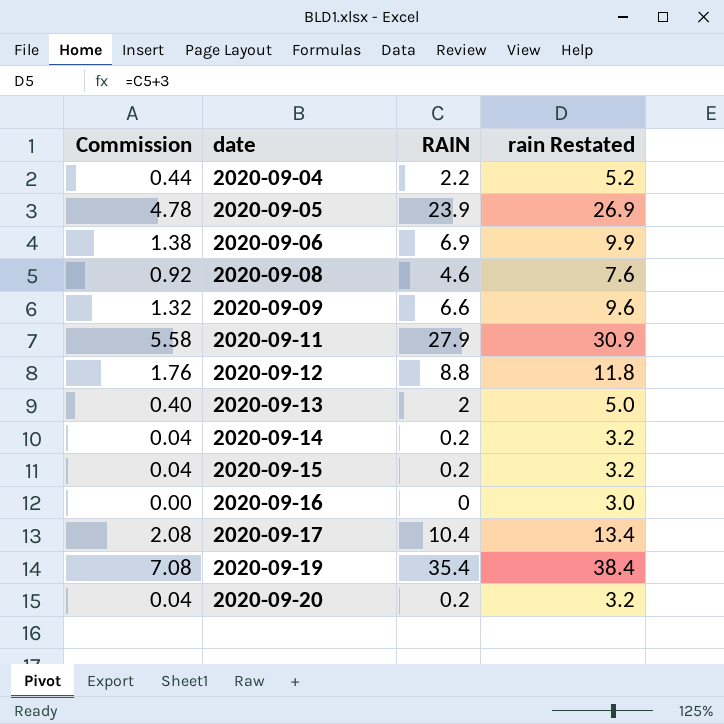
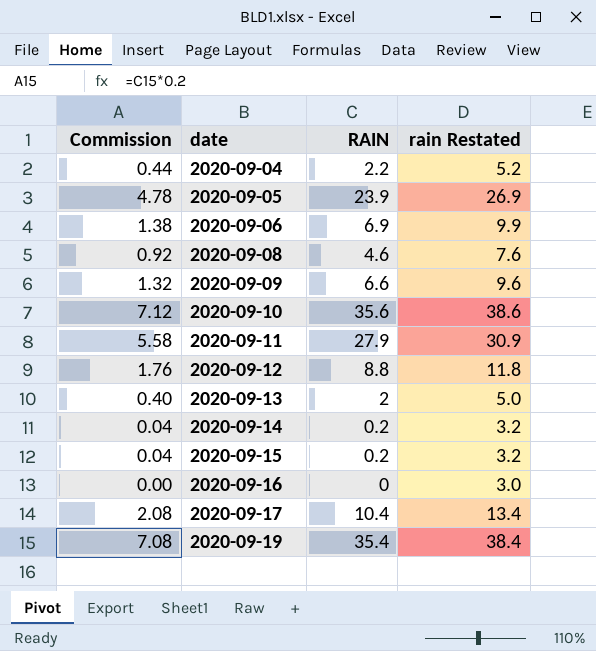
row 2020-09-20: 0.04 | 0.2 | 3.2 -> none
row 2020-09-10: none -> 7.12 | 35.6 | 38.6

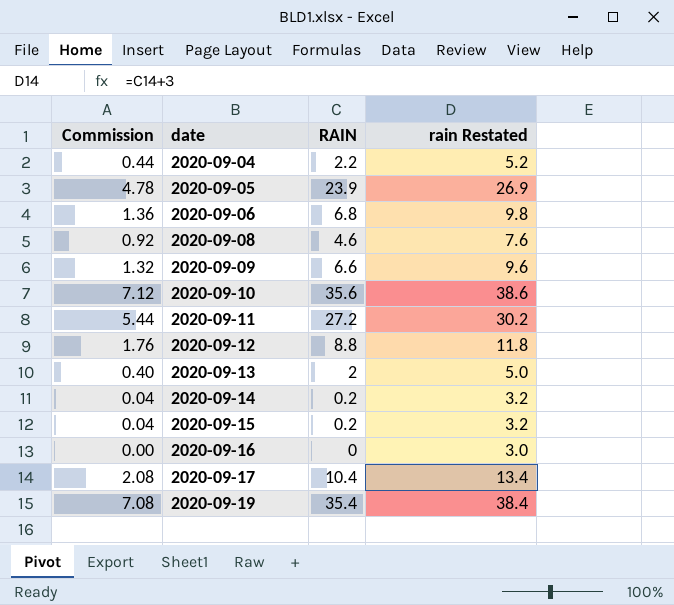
2020-09-06 | Commission: 1.38 -> 1.36
2020-09-06 | RAIN: 6.9 -> 6.8
2020-09-06 | rain Restated: 9.9 -> 9.8
2020-09-11 | Commission: 5.58 -> 5.44
2020-09-11 | RAIN: 27.9 -> 27.2
2020-09-11 | rain Restated: 30.9 -> 30.2

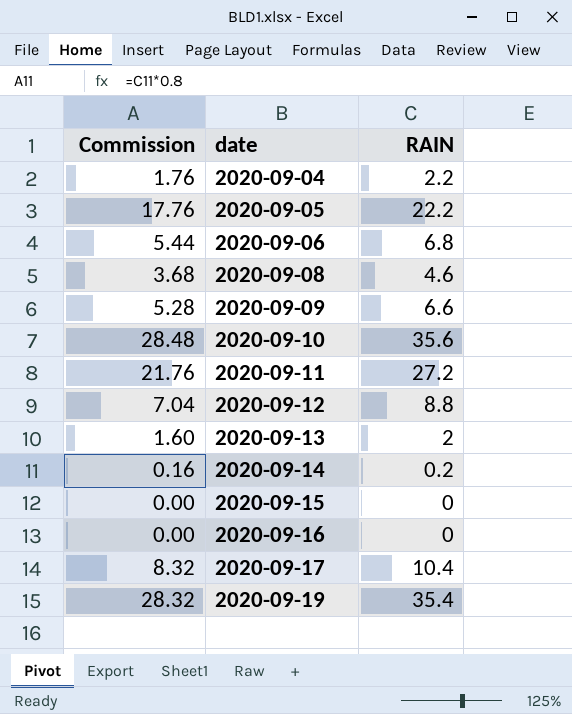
column rain Restated | formula: [RAIN] + 3 -> none
column Commission | formula: [RAIN] * 0.2 -> [RAIN] * 0.8
2020-09-05 | RAIN: 23.9 -> 22.2
2020-09-15 | RAIN: 0.2 -> 0

